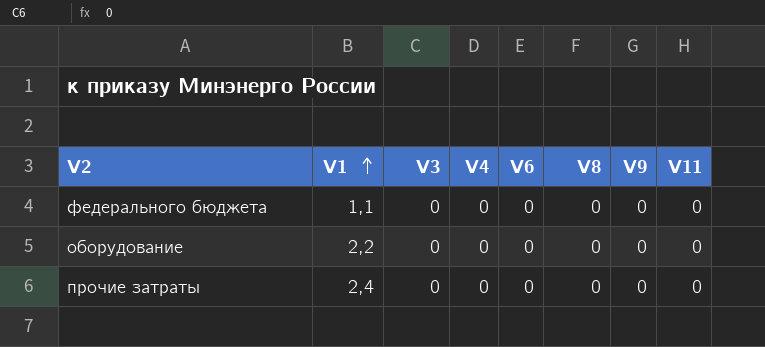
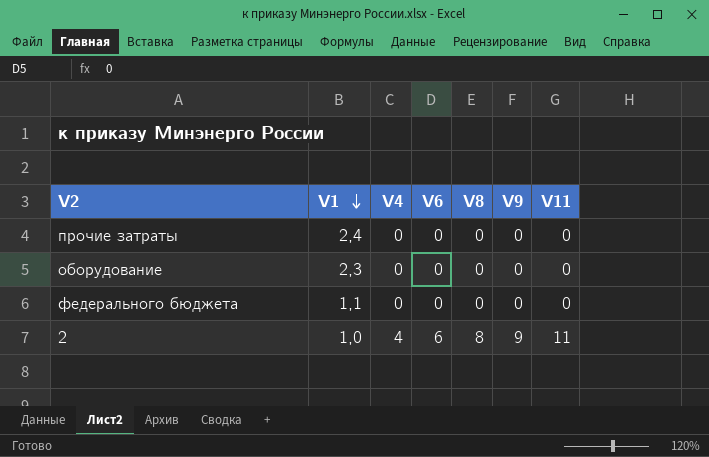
row order: V1 ascending -> V1 descending
column V3 | position: 3 -> none
оборудование | V1: 2,2 -> 2,3
row 2: none -> 1,0 | 4 | 6 | 8 | 9 | 11

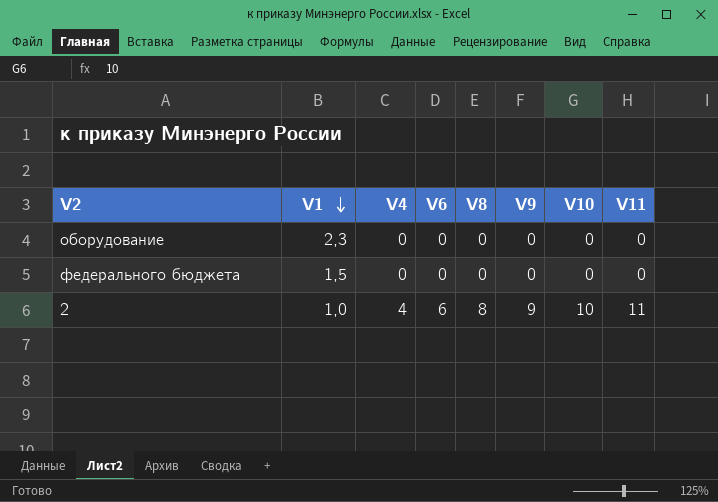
column V10 | position: none -> 7
row прочие затраты: 2,4 | 0 | 0 | 0 | 0 | 0 -> none
федерального бюджета | V1: 1,1 -> 1,5

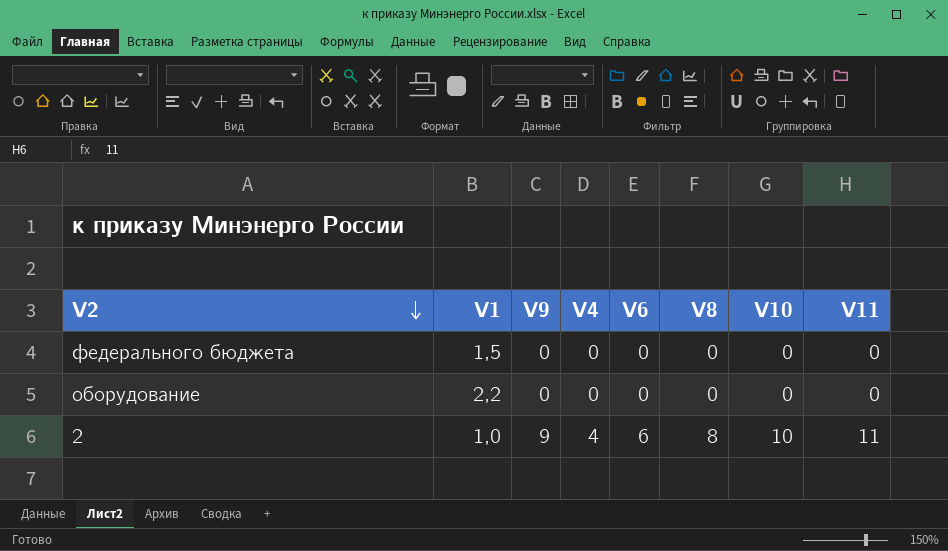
row order: V1 descending -> V2 descending
column V9 | position: 6 -> 3
оборудование | V1: 2,3 -> 2,2

